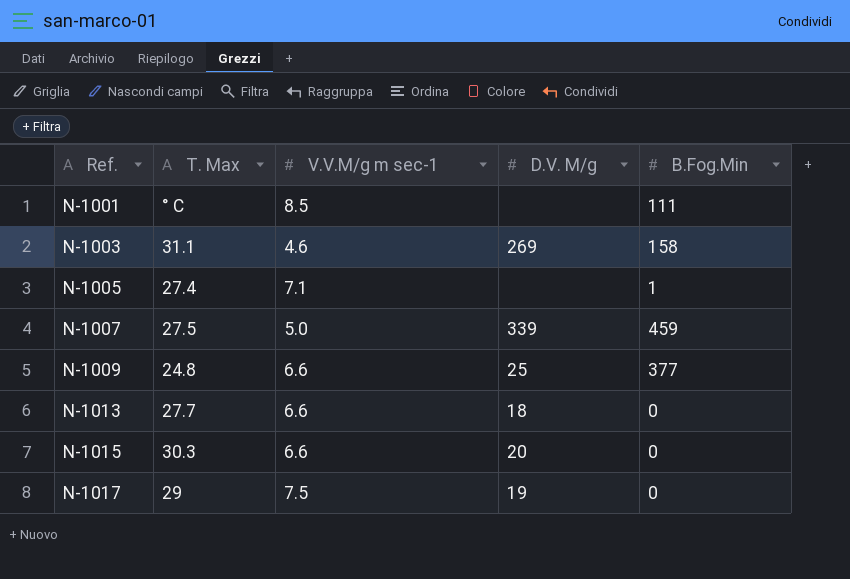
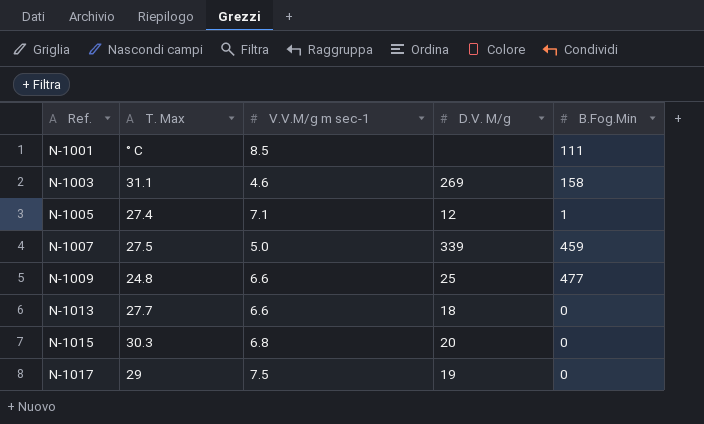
N-1005 | D.V. M/g: none -> 12
N-1009 | B.Fog.Min: 377 -> 477
N-1015 | V.V.M/g m sec-1: 6.6 -> 6.8

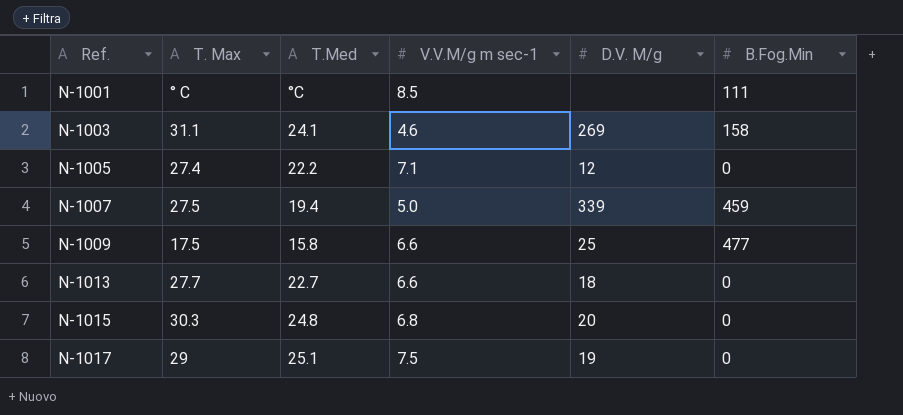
column T.Med | position: none -> 3
N-1005 | B.Fog.Min: 1 -> 0
N-1009 | T. Max: 24.8 -> 17.5

